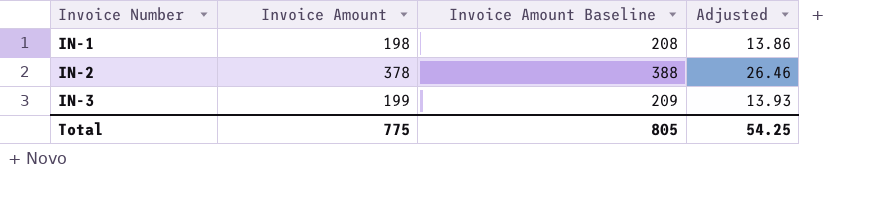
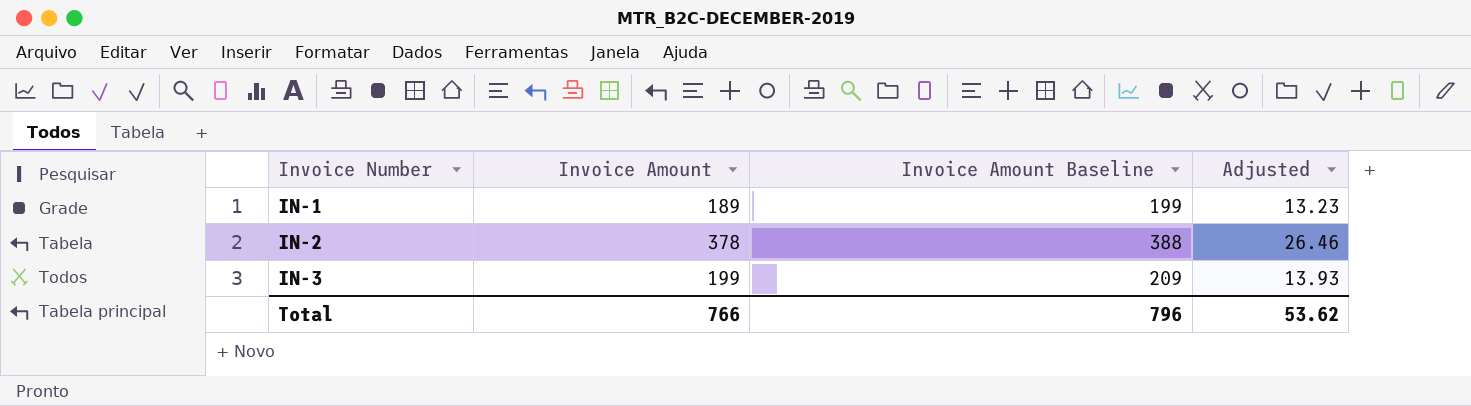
IN-1 | Invoice Amount: 198 -> 189
IN-1 | Invoice Amount Baseline: 208 -> 199
IN-1 | Adjusted: 13.86 -> 13.23
Total | Invoice Amount: 775 -> 766
Total | Invoice Amount Baseline: 805 -> 796
Total | Adjusted: 54.25 -> 53.62

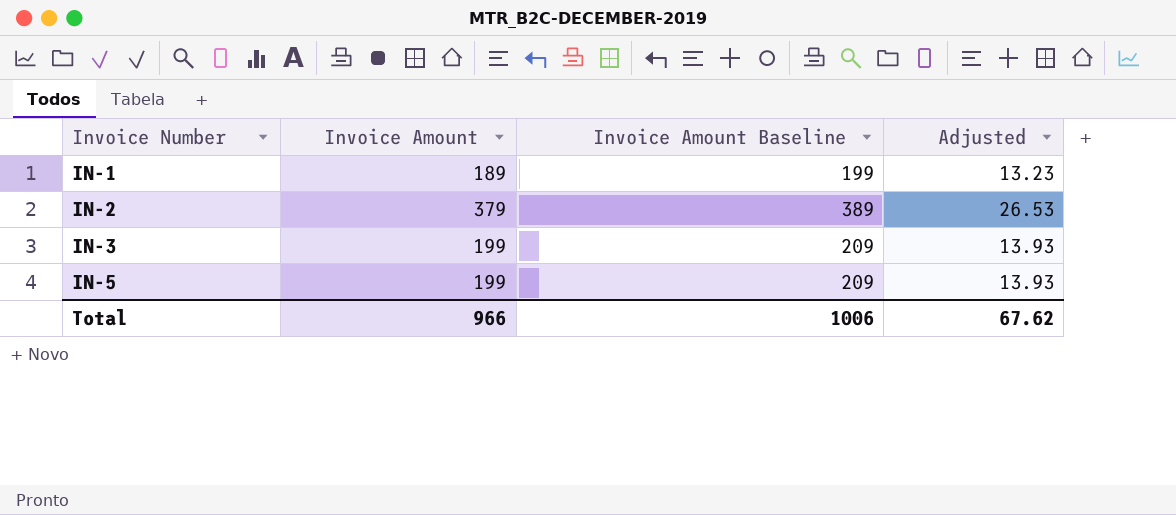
IN-2 | Invoice Amount: 378 -> 379
IN-2 | Invoice Amount Baseline: 388 -> 389
IN-2 | Adjusted: 26.46 -> 26.53
row IN-5: none -> 199 | 209 | 13.93
Total | Invoice Amount: 766 -> 966
Total | Invoice Amount Baseline: 796 -> 1006
Total | Adjusted: 53.62 -> 67.62

